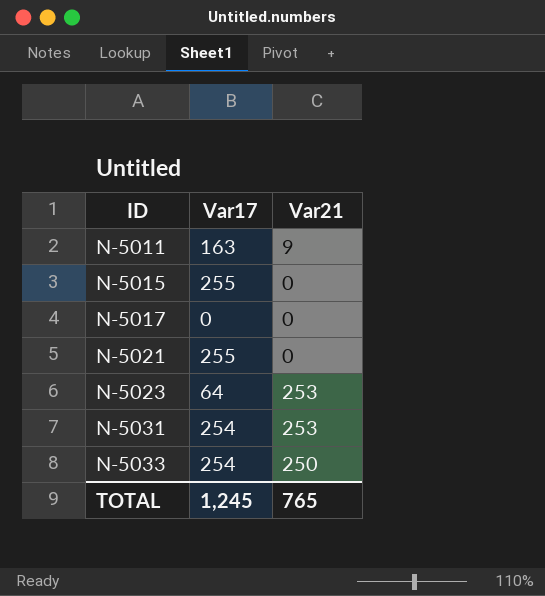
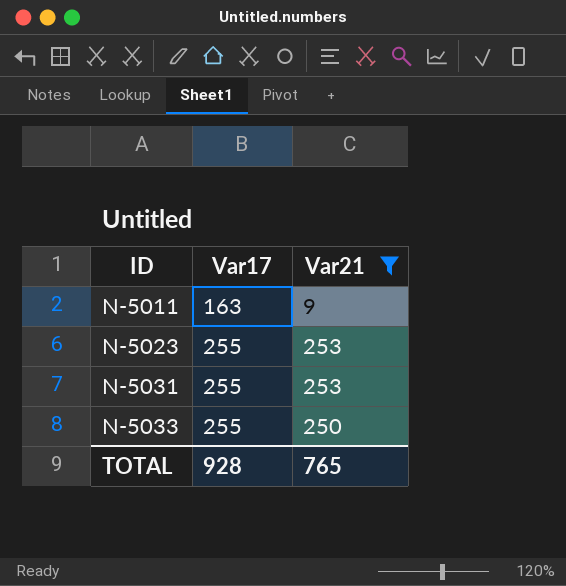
filter: none -> Var21 != 0
N-5023 | Var17: 64 -> 255
N-5031 | Var17: 254 -> 255
N-5033 | Var17: 254 -> 255
TOTAL | Var17: 1,245 -> 928

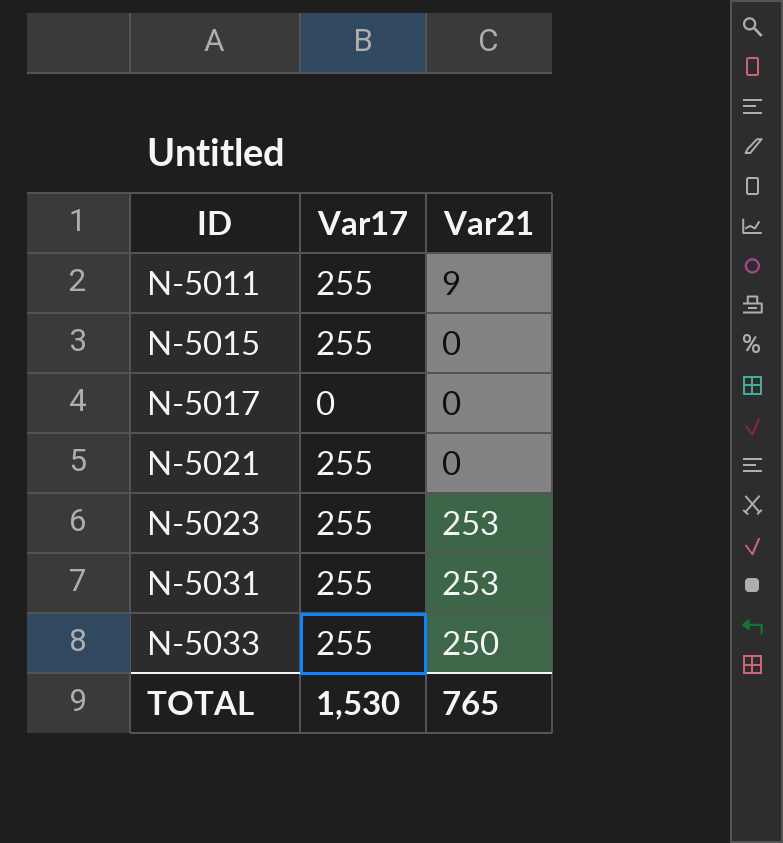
filter: Var21 != 0 -> none
N-5011 | Var17: 163 -> 255
TOTAL | Var17: 928 -> 1,530

